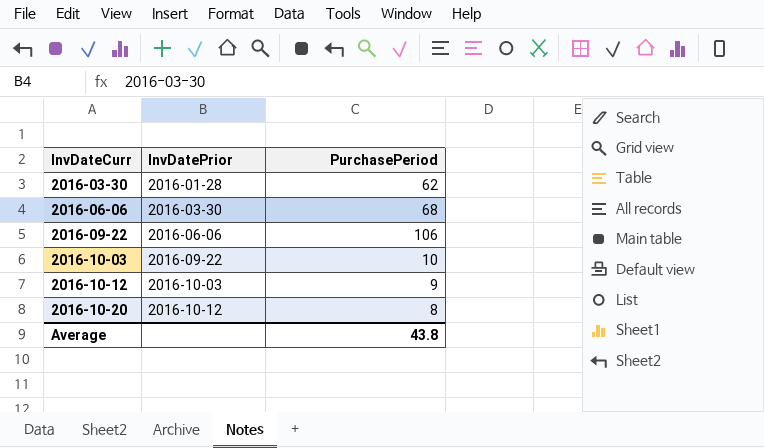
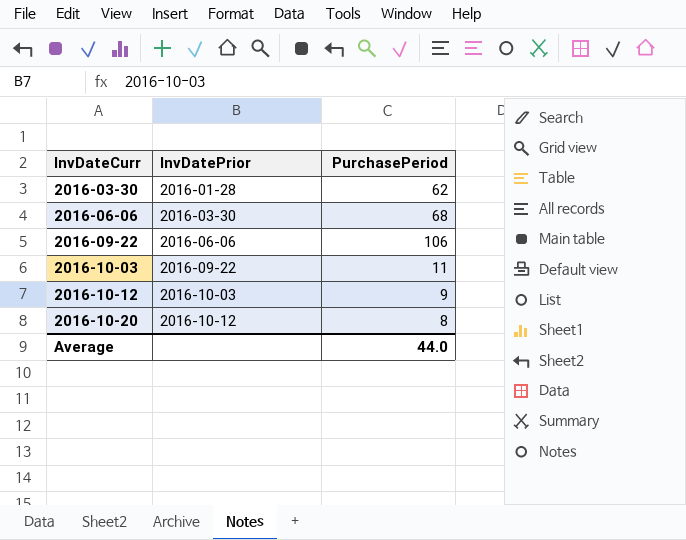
2016-10-03 | PurchasePeriod: 10 -> 11
Average | PurchasePeriod: 43.8 -> 44.0

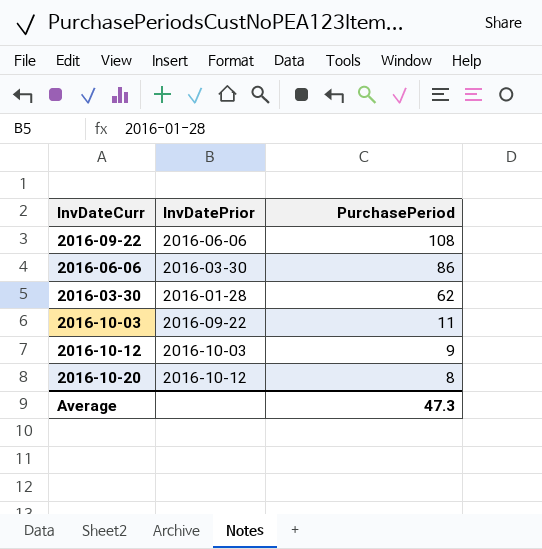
row order: InvDateCurr ascending -> PurchasePeriod descending
2016-09-22 | PurchasePeriod: 106 -> 108
2016-06-06 | PurchasePeriod: 68 -> 86
Average | PurchasePeriod: 44.0 -> 47.3

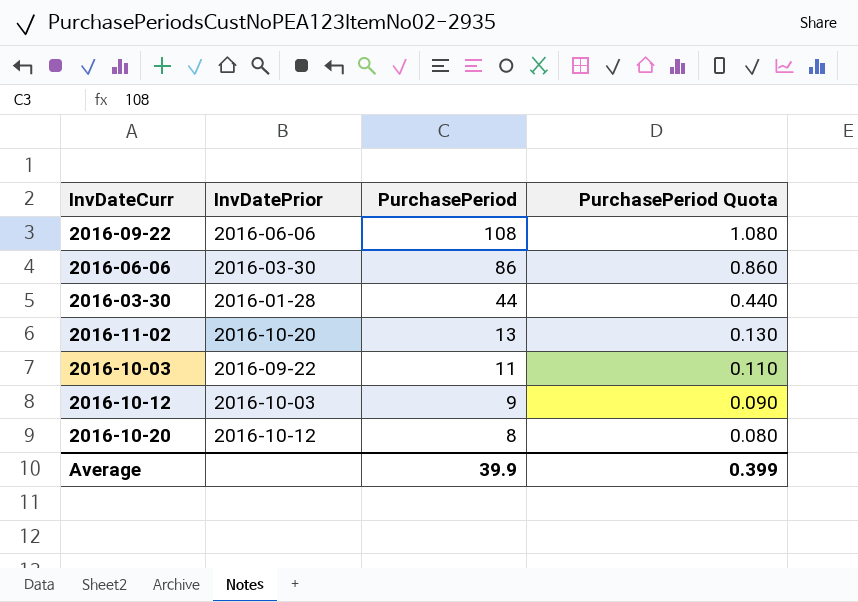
column PurchasePeriod Quota | formula: none -> [PurchasePeriod] * 0.01
2016-03-30 | PurchasePeriod: 62 -> 44
row 2016-11-02: none -> 2016-10-20 | 13 | 0.130
Average | PurchasePeriod: 47.3 -> 39.9

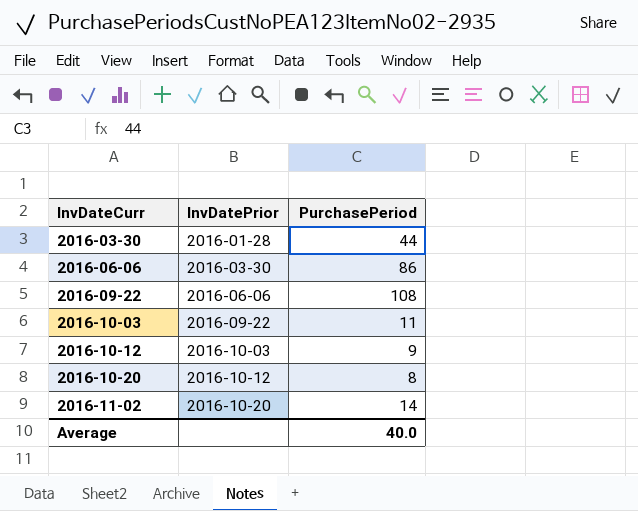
row order: PurchasePeriod descending -> InvDateCurr ascending
column PurchasePeriod Quota | formula: [PurchasePeriod] * 0.01 -> none
2016-11-02 | PurchasePeriod: 13 -> 14
Average | PurchasePeriod: 39.9 -> 40.0

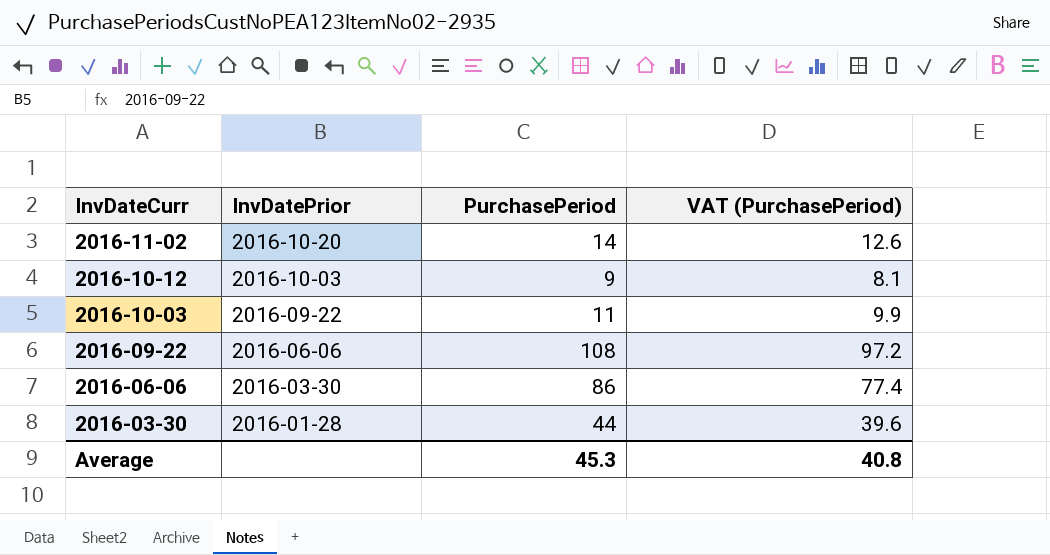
row order: InvDateCurr ascending -> InvDateCurr descending
column VAT (PurchasePeriod) | formula: none -> [PurchasePeriod] * 0.9
row 2016-10-20: 2016-10-12 | 8 -> none
Average | PurchasePeriod: 40.0 -> 45.3

